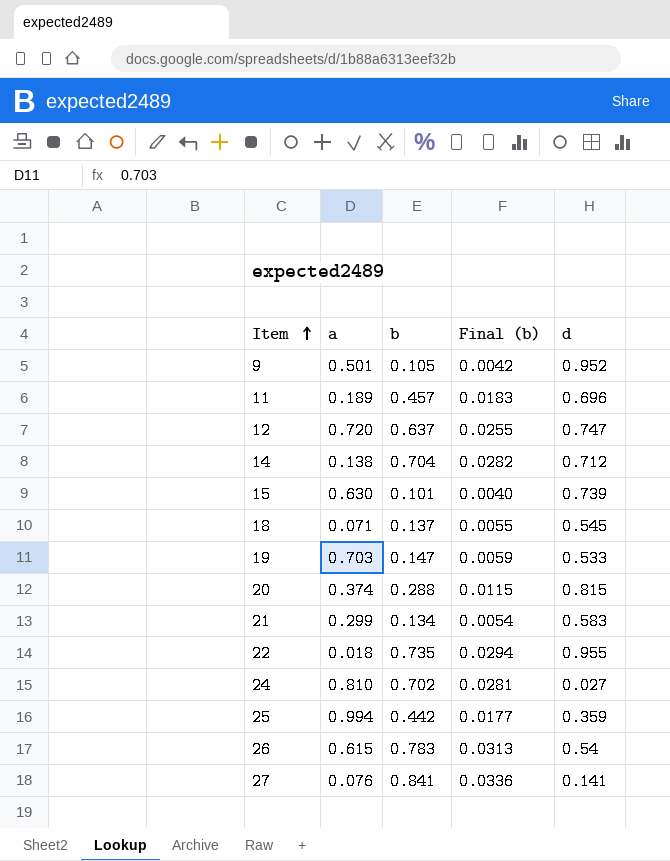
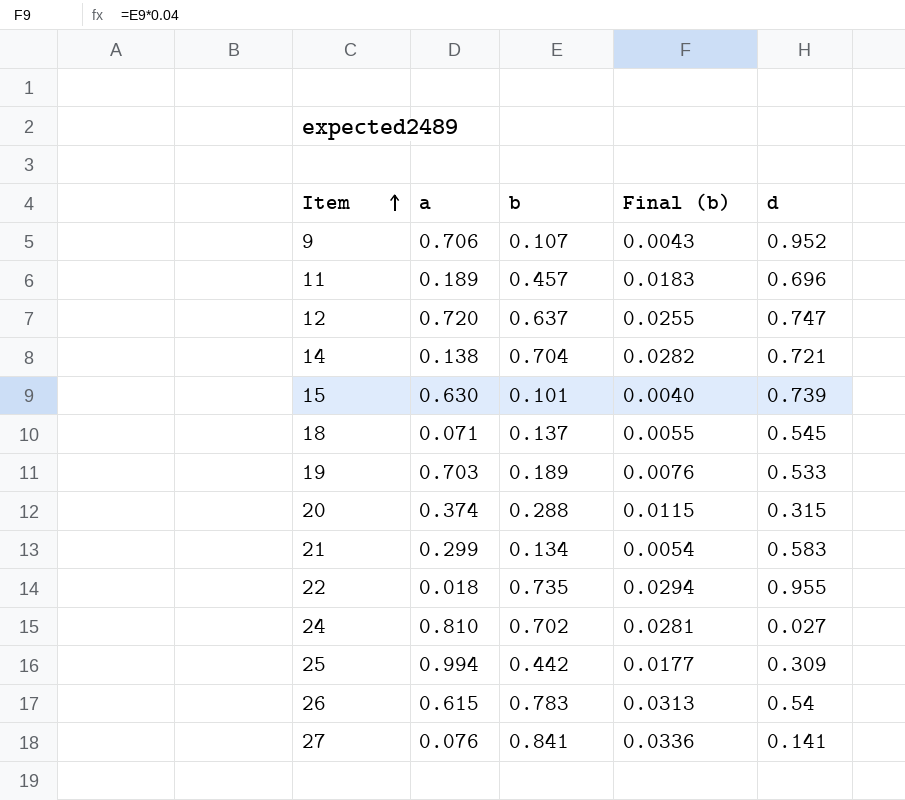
9 | a: 0.501 -> 0.706
9 | b: 0.105 -> 0.107
9 | Final (b): 0.0042 -> 0.0043
14 | d: 0.712 -> 0.721
19 | b: 0.147 -> 0.189
19 | Final (b): 0.0059 -> 0.0076
20 | d: 0.815 -> 0.315
25 | d: 0.359 -> 0.309

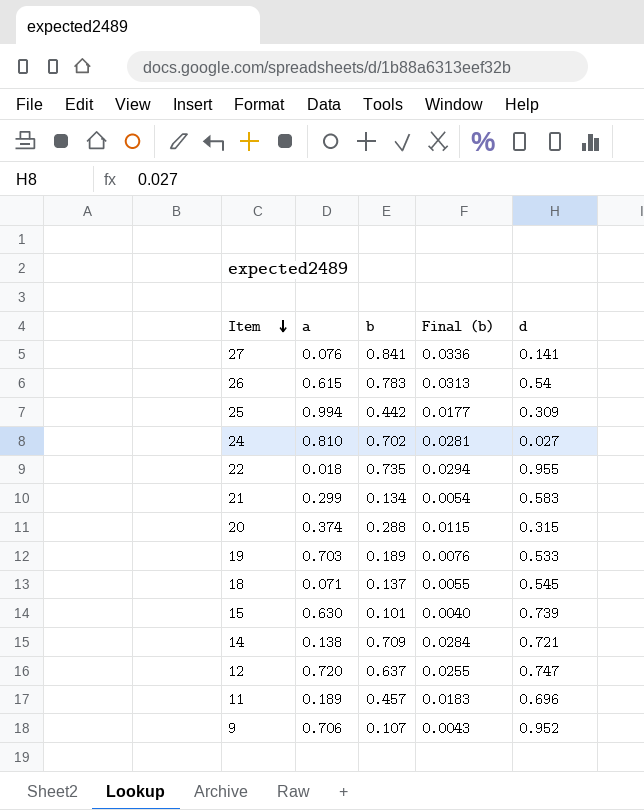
row order: Item ascending -> Item descending
14 | b: 0.704 -> 0.709
14 | Final (b): 0.0282 -> 0.0284

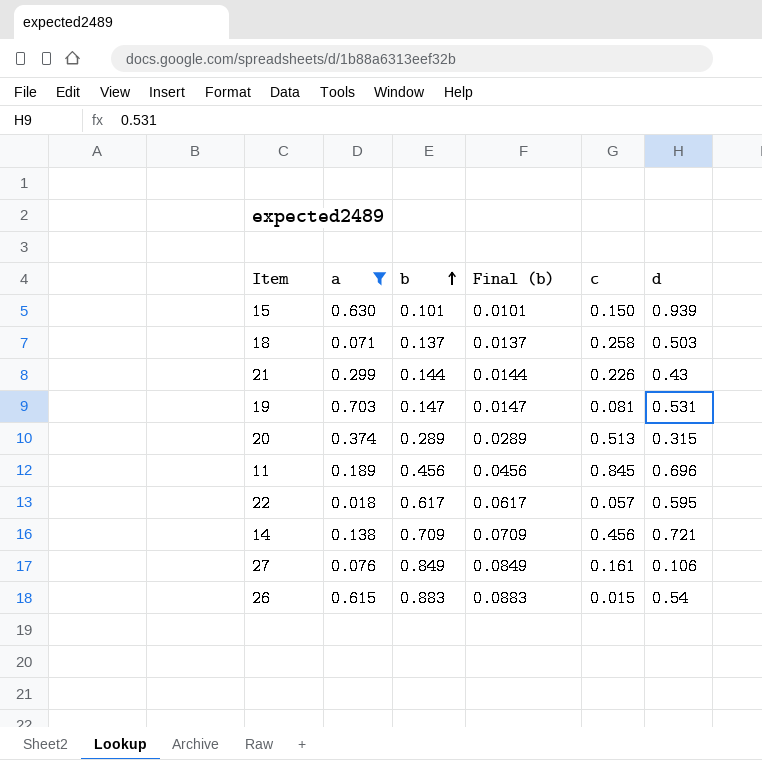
filter: none -> a <= 0.703
row order: Item descending -> b ascending
column Final (b) | formula: [b] * 0.04 -> [b] * 0.1
column c | position: none -> 5
15 | d: 0.739 -> 0.939
18 | d: 0.545 -> 0.503
21 | b: 0.134 -> 0.144
21 | d: 0.583 -> 0.43
19 | b: 0.189 -> 0.147
19 | d: 0.533 -> 0.531
20 | b: 0.288 -> 0.289
11 | b: 0.457 -> 0.456
22 | b: 0.735 -> 0.617
22 | d: 0.955 -> 0.595
27 | b: 0.841 -> 0.849
27 | d: 0.141 -> 0.106
26 | b: 0.783 -> 0.883

